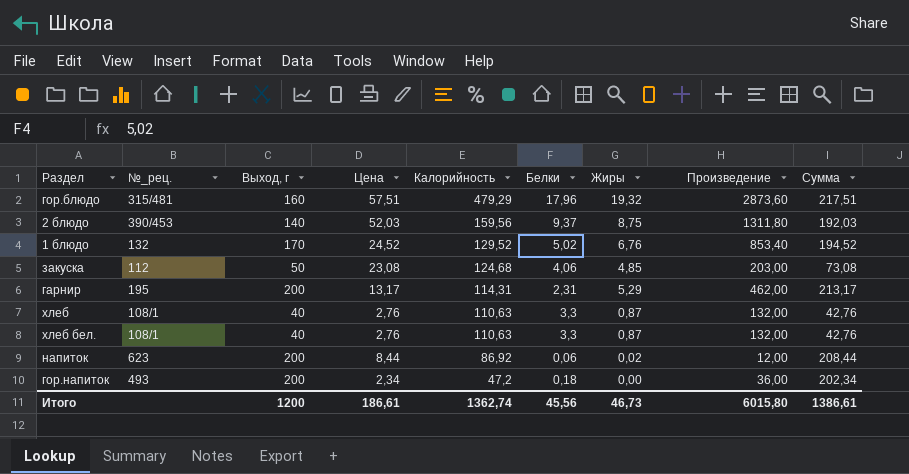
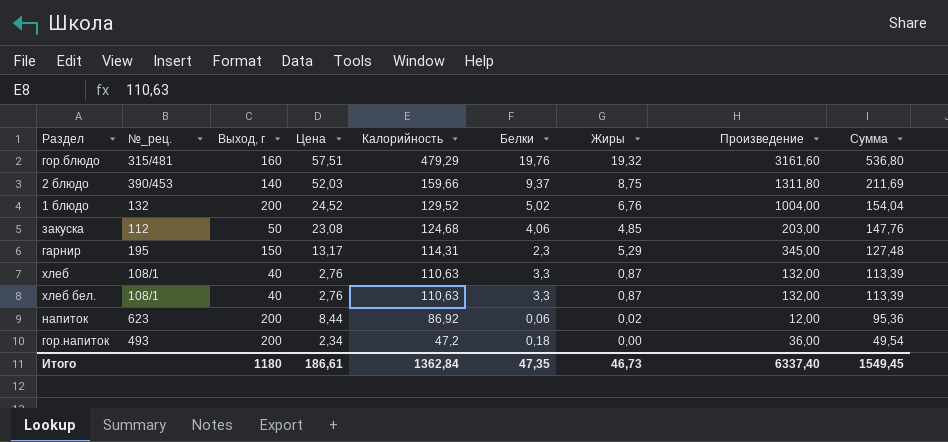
column Сумма | formula: [Выход, г] + [Цена] -> [Цена] + [Калорийность]
гор.блюдо | Белки: 17,96 -> 19,76
гор.блюдо | Произведение: 2873,60 -> 3161,60
2 блюдо | Калорийность: 159,56 -> 159,66
1 блюдо | Выход, г: 170 -> 200
1 блюдо | Произведение: 853,40 -> 1004,00
гарнир | Выход, г: 200 -> 150
гарнир | Белки: 2,31 -> 2,3
гарнир | Произведение: 462,00 -> 345,00
Итого | Выход, г: 1200 -> 1180
Итого | Калорийность: 1362,74 -> 1362,84
Итого | Белки: 45,56 -> 47,35
Итого | Произведение: 6015,80 -> 6337,40
Итого | Сумма: 1386,61 -> 1549,45

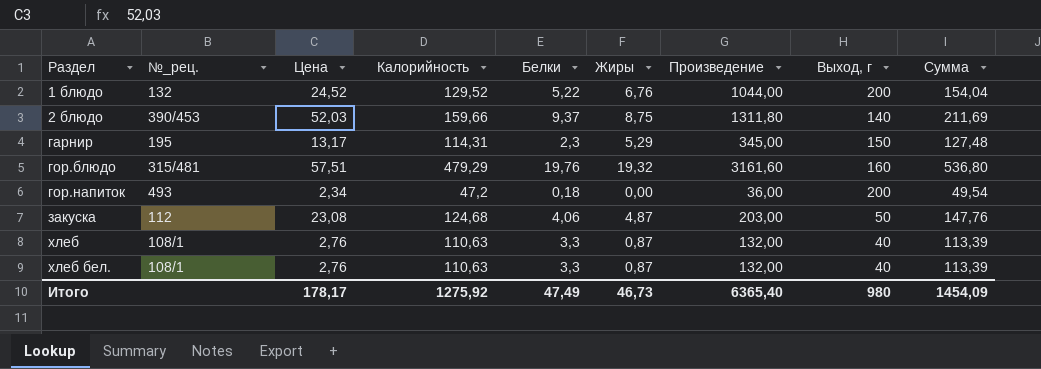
row order: Калорийность descending -> Раздел ascending
column Выход, г | position: 3 -> 8
row напиток: 623 | 200 | 8,44 | 86,92 | 0,06 | 0,02 | 12,00 | 95,36 -> none
1 блюдо | Белки: 5,02 -> 5,22
1 блюдо | Произведение: 1004,00 -> 1044,00
закуска | Жиры: 4,85 -> 4,87
Итого | Цена: 186,61 -> 178,17
Итого | Калорийность: 1362,84 -> 1275,92
Итого | Белки: 47,35 -> 47,49
Итого | Произведение: 6337,40 -> 6365,40
Итого | Выход, г: 1180 -> 980
Итого | Сумма: 1549,45 -> 1454,09

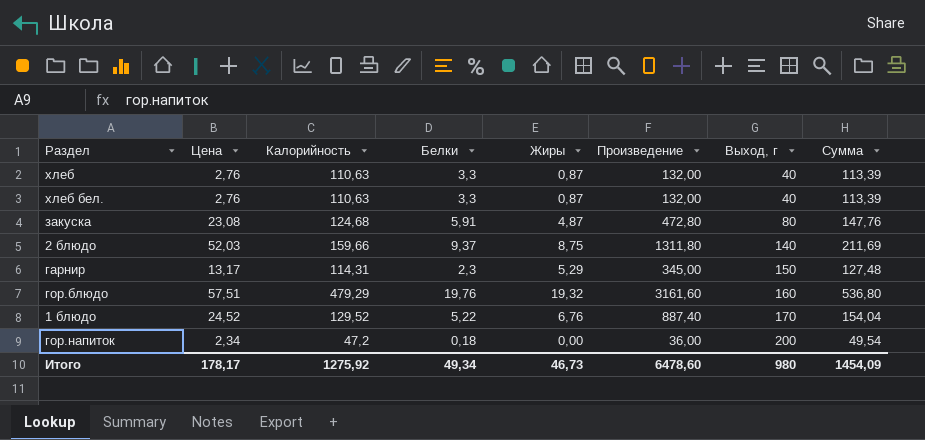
row order: Раздел ascending -> Выход, г ascending
column №_рец. | position: 2 -> none
закуска | Белки: 4,06 -> 5,91
закуска | Произведение: 203,00 -> 472,80
закуска | Выход, г: 50 -> 80
1 блюдо | Произведение: 1044,00 -> 887,40
1 блюдо | Выход, г: 200 -> 170
Итого | Белки: 47,49 -> 49,34
Итого | Произведение: 6365,40 -> 6478,60

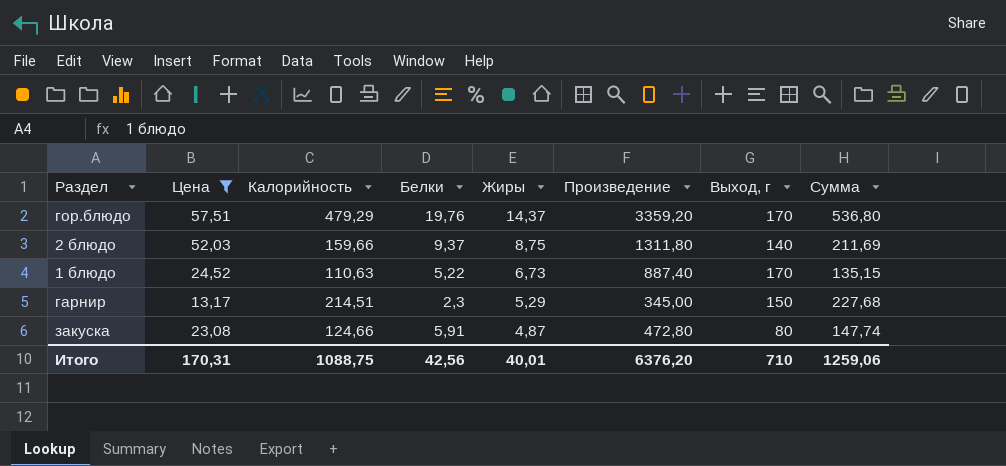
filter: none -> Цена >= 13,17
row order: Выход, г ascending -> Жиры descending
гор.блюдо | Жиры: 19,32 -> 14,37
гор.блюдо | Произведение: 3161,60 -> 3359,20
гор.блюдо | Выход, г: 160 -> 170
1 блюдо | Калорийность: 129,52 -> 110,63
1 блюдо | Жиры: 6,76 -> 6,73
1 блюдо | Сумма: 154,04 -> 135,15
гарнир | Калорийность: 114,31 -> 214,51
гарнир | Сумма: 127,48 -> 227,68
закуска | Калорийность: 124,68 -> 124,66
закуска | Сумма: 147,76 -> 147,74
Итого | Цена: 178,17 -> 170,31
Итого | Калорийность: 1275,92 -> 1088,75
Итого | Белки: 49,34 -> 42,56
Итого | Жиры: 46,73 -> 40,01
Итого | Произведение: 6478,60 -> 6376,20
Итого | Выход, г: 980 -> 710
Итого | Сумма: 1454,09 -> 1259,06

